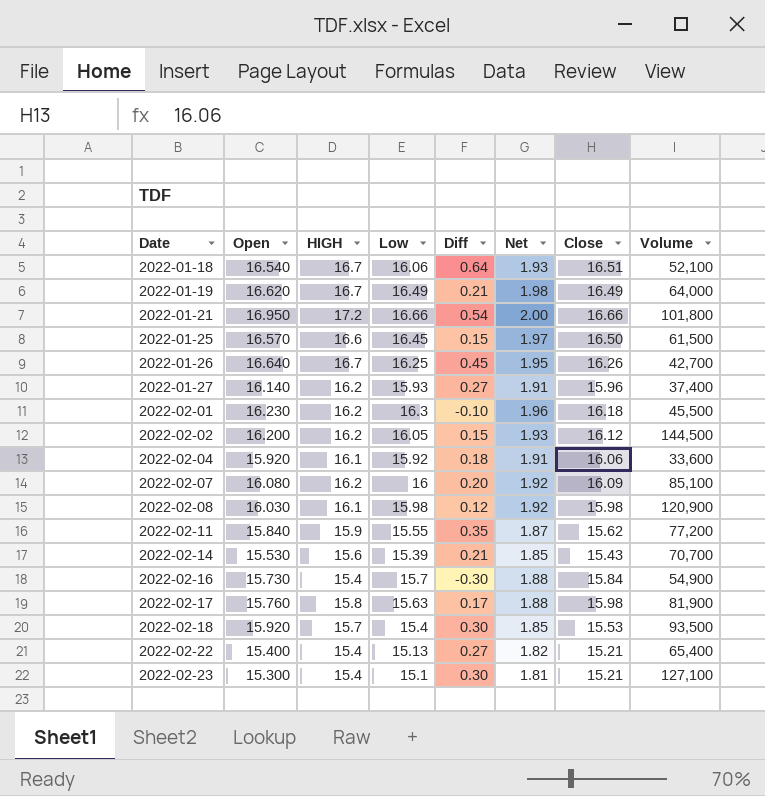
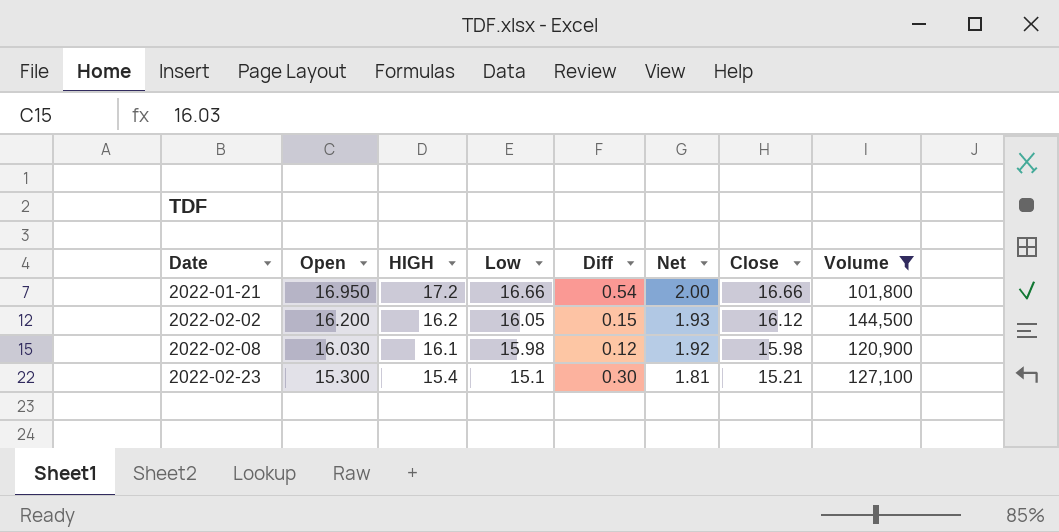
filter: none -> Volume >= 101,800

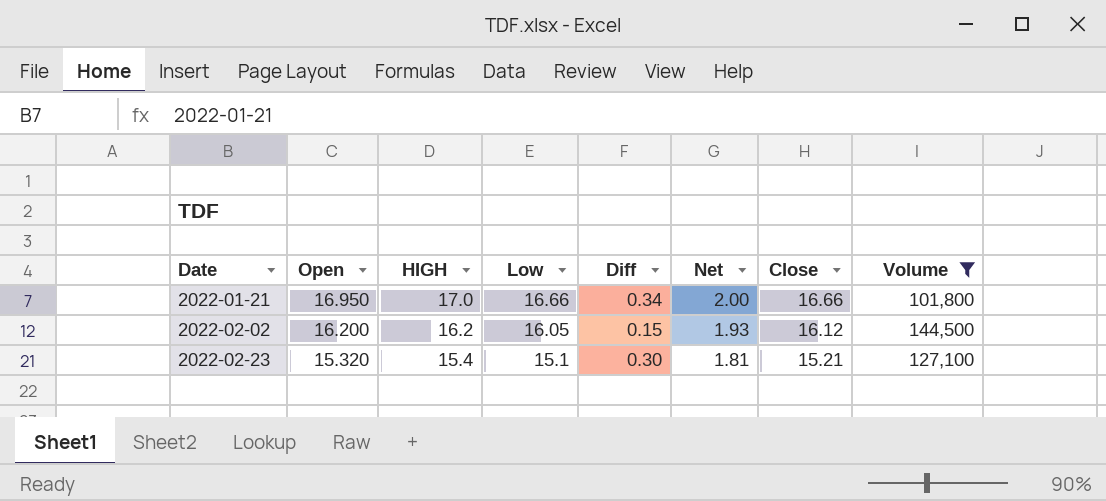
row 2022-02-08: 16.030 | 16.1 | 15.98 | 0.12 | 1.92 | 15.98 | 120,900 -> none
2022-01-21 | HIGH: 17.2 -> 17.0
2022-01-21 | Diff: 0.54 -> 0.34
2022-02-23 | Open: 15.300 -> 15.320

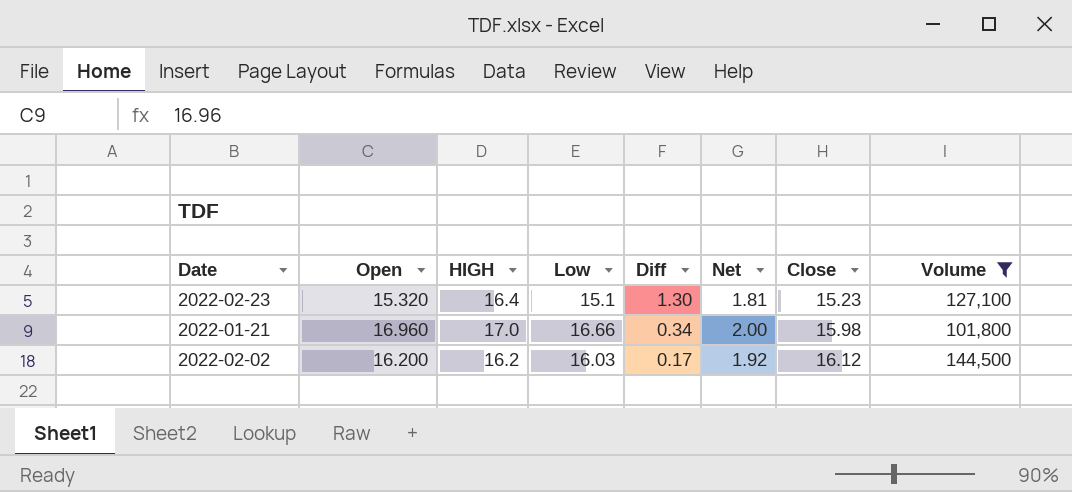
row order: Date ascending -> Diff descending
2022-02-23 | HIGH: 15.4 -> 16.4
2022-02-23 | Diff: 0.30 -> 1.30
2022-02-23 | Close: 15.21 -> 15.23
2022-01-21 | Open: 16.950 -> 16.960
2022-01-21 | Close: 16.66 -> 15.98
2022-02-02 | Low: 16.05 -> 16.03
2022-02-02 | Diff: 0.15 -> 0.17
2022-02-02 | Net: 1.93 -> 1.92

